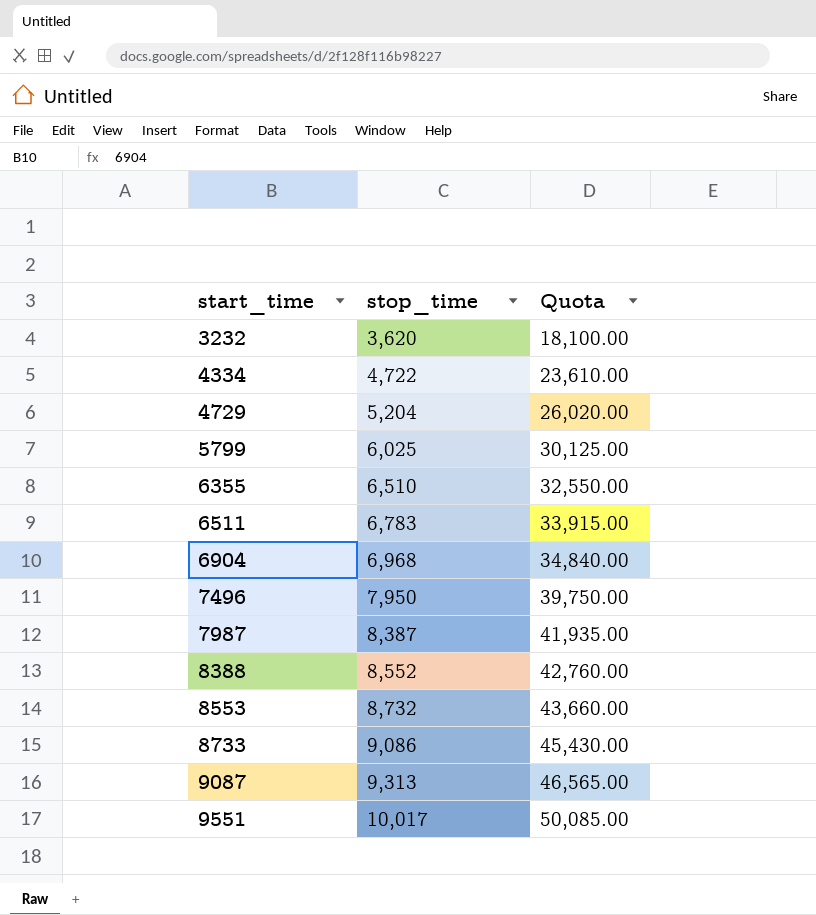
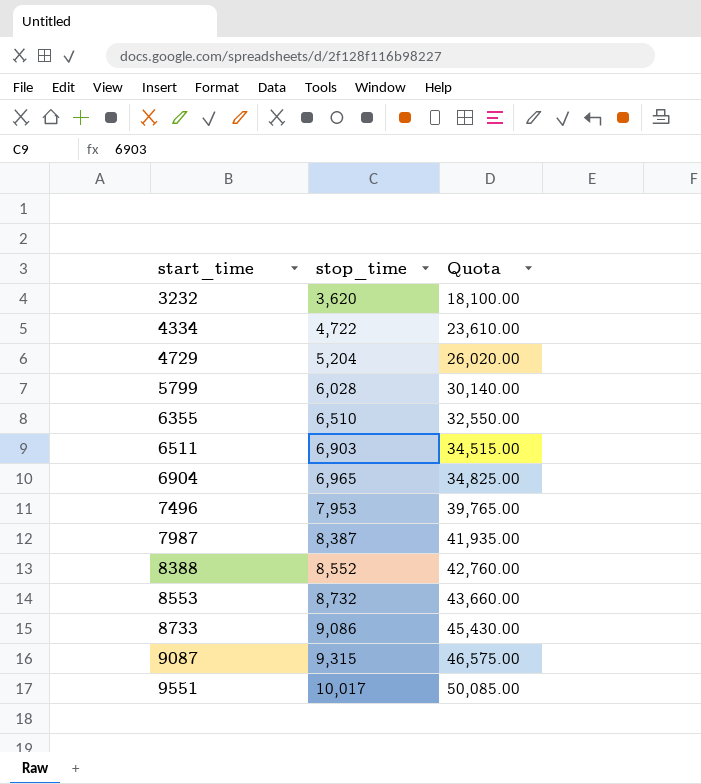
5799 | stop_time: 6,025 -> 6,028
5799 | Quota: 30,125.00 -> 30,140.00
6511 | stop_time: 6,783 -> 6,903
6511 | Quota: 33,915.00 -> 34,515.00
6904 | stop_time: 6,968 -> 6,965
6904 | Quota: 34,840.00 -> 34,825.00
7496 | stop_time: 7,950 -> 7,953
7496 | Quota: 39,750.00 -> 39,765.00
9087 | stop_time: 9,313 -> 9,315
9087 | Quota: 46,565.00 -> 46,575.00

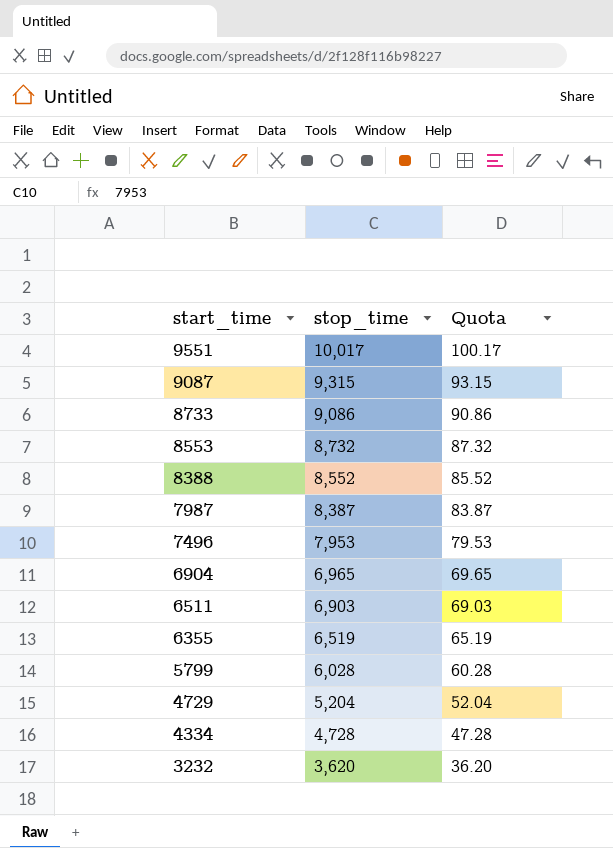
row order: start_time ascending -> start_time descending
column Quota | formula: [stop_time] * 5 -> [stop_time] * 0.01
6355 | stop_time: 6,510 -> 6,519
4334 | stop_time: 4,722 -> 4,728

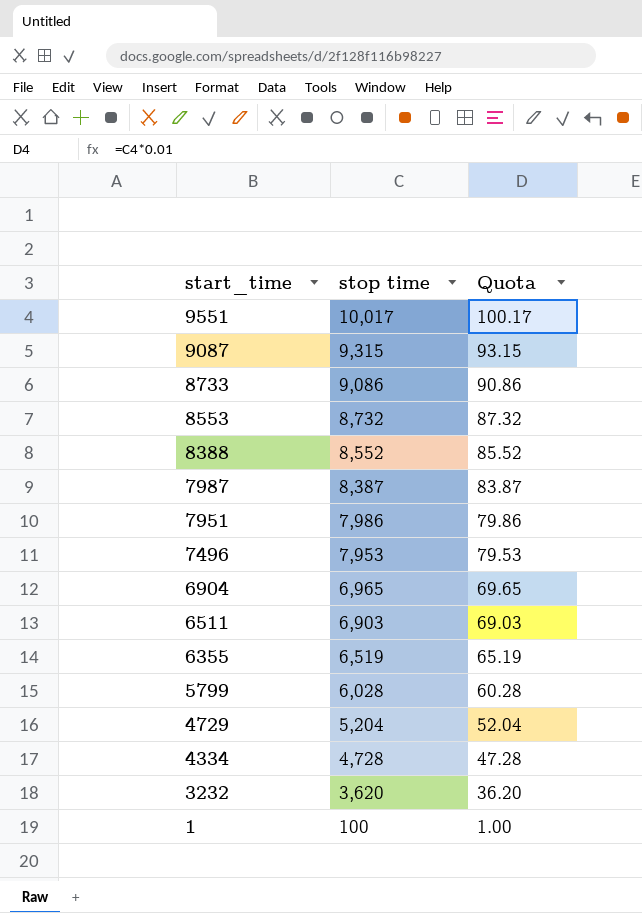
column name: stop_time -> stop time
row 7951: none -> 7,986 | 79.86
row 1: none -> 100 | 1.00

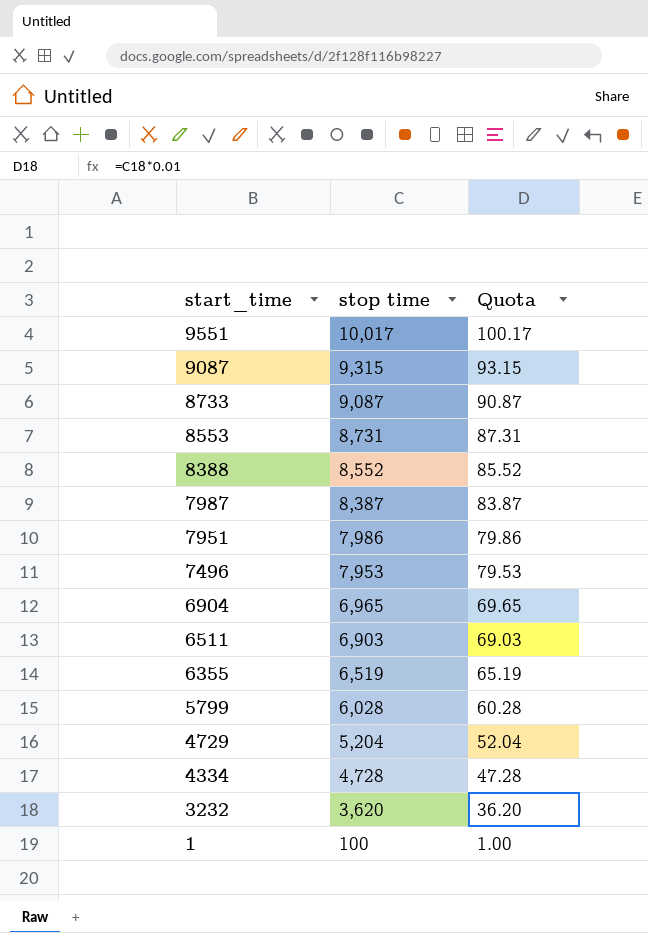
8733 | stop time: 9,086 -> 9,087
8733 | Quota: 90.86 -> 90.87
8553 | stop time: 8,732 -> 8,731
8553 | Quota: 87.32 -> 87.31

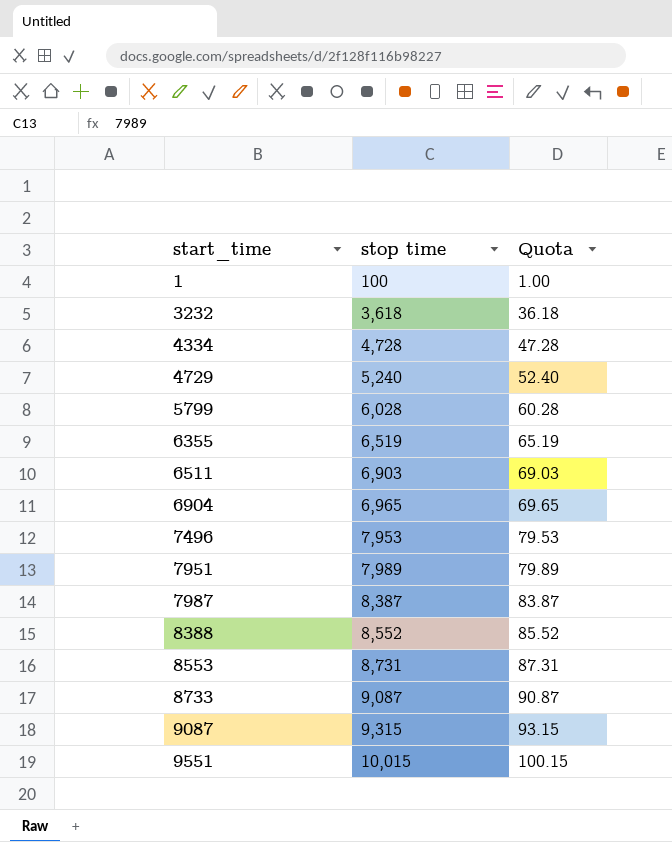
row order: start_time descending -> start_time ascending
3232 | stop time: 3,620 -> 3,618
3232 | Quota: 36.20 -> 36.18
4729 | stop time: 5,204 -> 5,240
4729 | Quota: 52.04 -> 52.40
7951 | stop time: 7,986 -> 7,989
7951 | Quota: 79.86 -> 79.89
9551 | stop time: 10,017 -> 10,015
9551 | Quota: 100.17 -> 100.15

